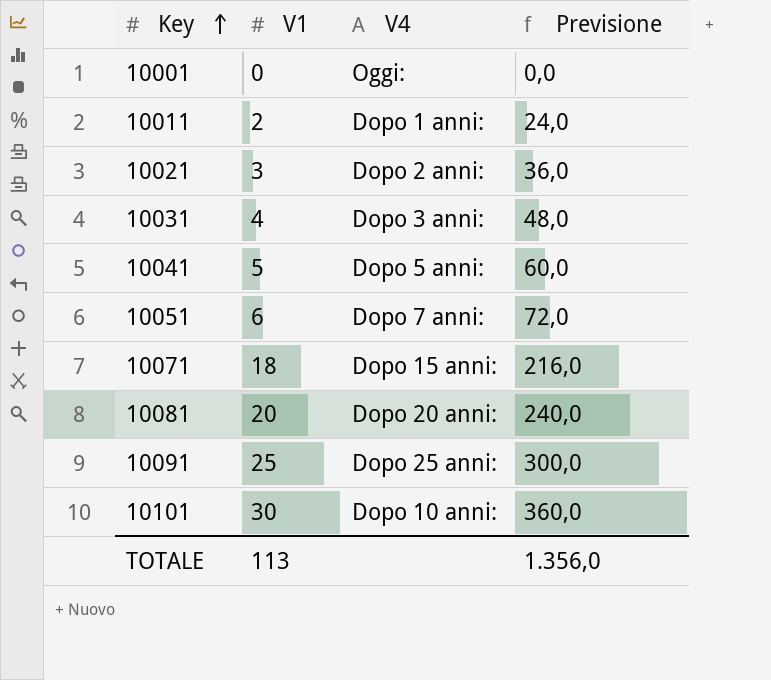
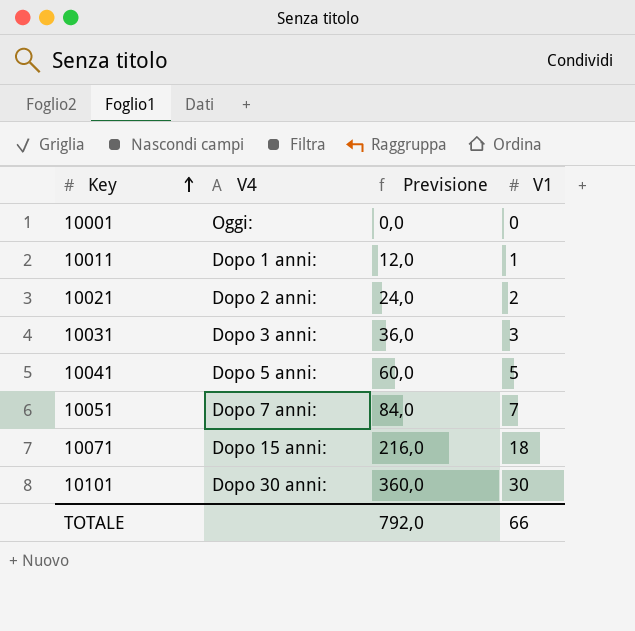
column V1 | position: 2 -> 4
row 10081: 20 | Dopo 20 anni: | 240,0 -> none
row 10091: 25 | Dopo 25 anni: | 300,0 -> none
10011 | Previsione: 24,0 -> 12,0
10011 | V1: 2 -> 1
10021 | Previsione: 36,0 -> 24,0
10021 | V1: 3 -> 2
10031 | Previsione: 48,0 -> 36,0
10031 | V1: 4 -> 3
10051 | Previsione: 72,0 -> 84,0
10051 | V1: 6 -> 7
10101 | V4: Dopo 10 anni: -> Dopo 30 anni:
TOTALE | Previsione: 1.356,0 -> 792,0
TOTALE | V1: 113 -> 66

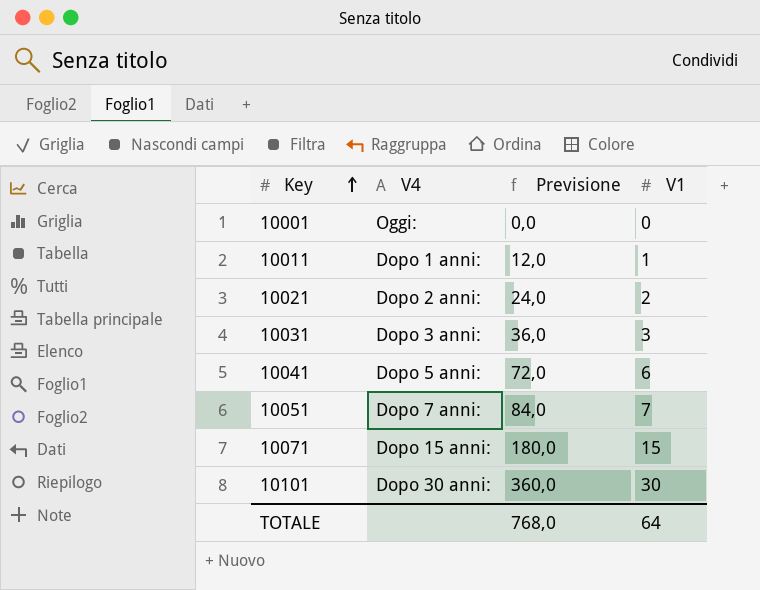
10041 | Previsione: 60,0 -> 72,0
10041 | V1: 5 -> 6
10071 | Previsione: 216,0 -> 180,0
10071 | V1: 18 -> 15
TOTALE | Previsione: 792,0 -> 768,0
TOTALE | V1: 66 -> 64

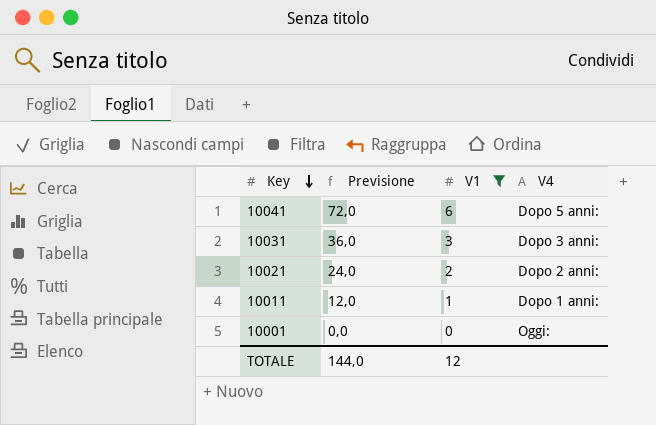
filter: none -> V1 <= 6
row order: Key ascending -> Key descending
column V4 | position: 2 -> 4
TOTALE | Previsione: 768,0 -> 144,0
TOTALE | V1: 64 -> 12

